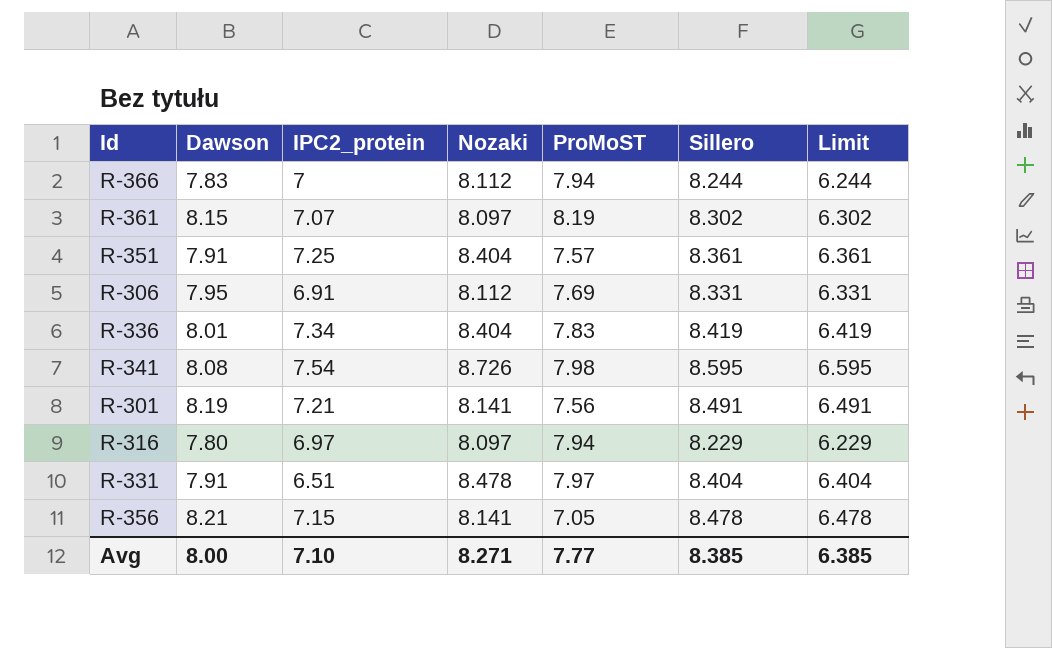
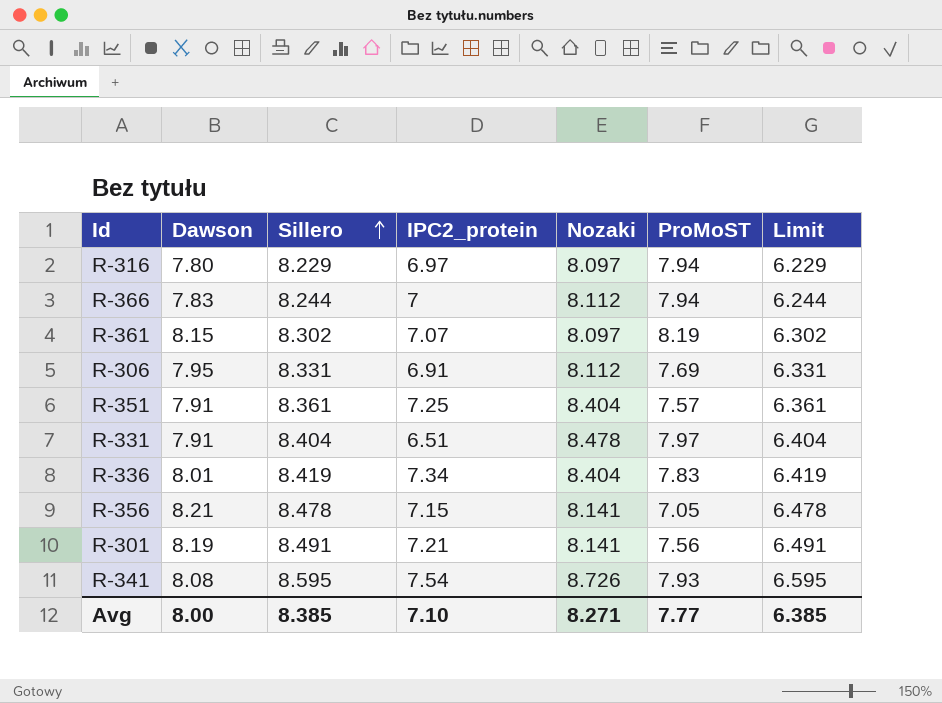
row order: none -> Sillero ascending
column Sillero | position: 6 -> 3
R-341 | ProMoST: 7.98 -> 7.93

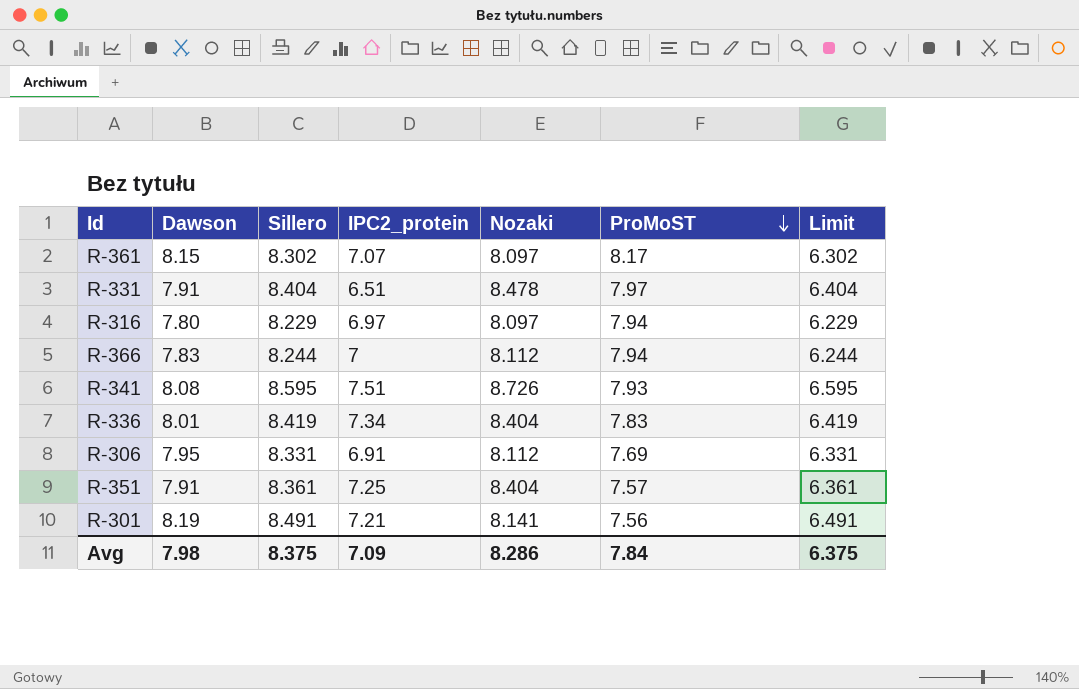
row order: Sillero ascending -> ProMoST descending
row R-356: 8.21 | 8.478 | 7.15 | 8.141 | 7.05 | 6.478 -> none
R-361 | ProMoST: 8.19 -> 8.17
R-341 | IPC2_protein: 7.54 -> 7.51
Avg | Dawson: 8.00 -> 7.98
Avg | Sillero: 8.385 -> 8.375
Avg | IPC2_protein: 7.10 -> 7.09
Avg | Nozaki: 8.271 -> 8.286
Avg | ProMoST: 7.77 -> 7.84
Avg | Limit: 6.385 -> 6.375

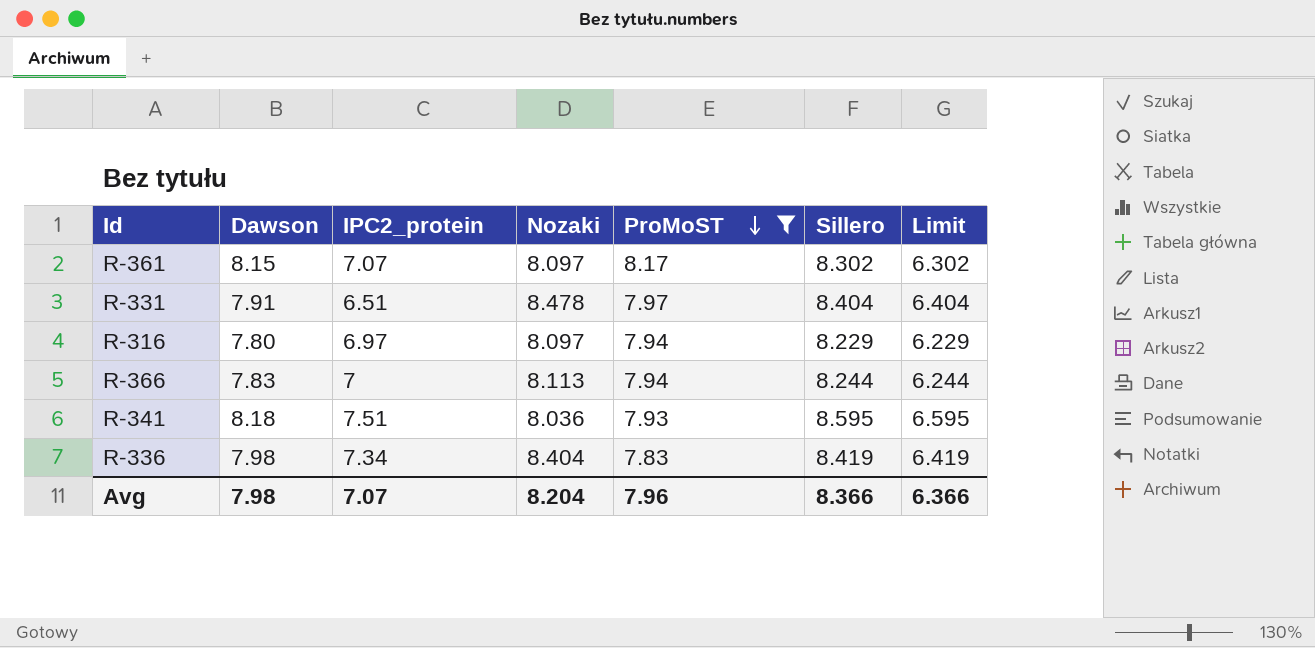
filter: none -> ProMoST >= 7.83
column Sillero | position: 3 -> 6
R-366 | Nozaki: 8.112 -> 8.113
R-341 | Dawson: 8.08 -> 8.18
R-341 | Nozaki: 8.726 -> 8.036
R-336 | Dawson: 8.01 -> 7.98
Avg | IPC2_protein: 7.09 -> 7.07
Avg | Nozaki: 8.286 -> 8.204
Avg | ProMoST: 7.84 -> 7.96
Avg | Sillero: 8.375 -> 8.366
Avg | Limit: 6.375 -> 6.366

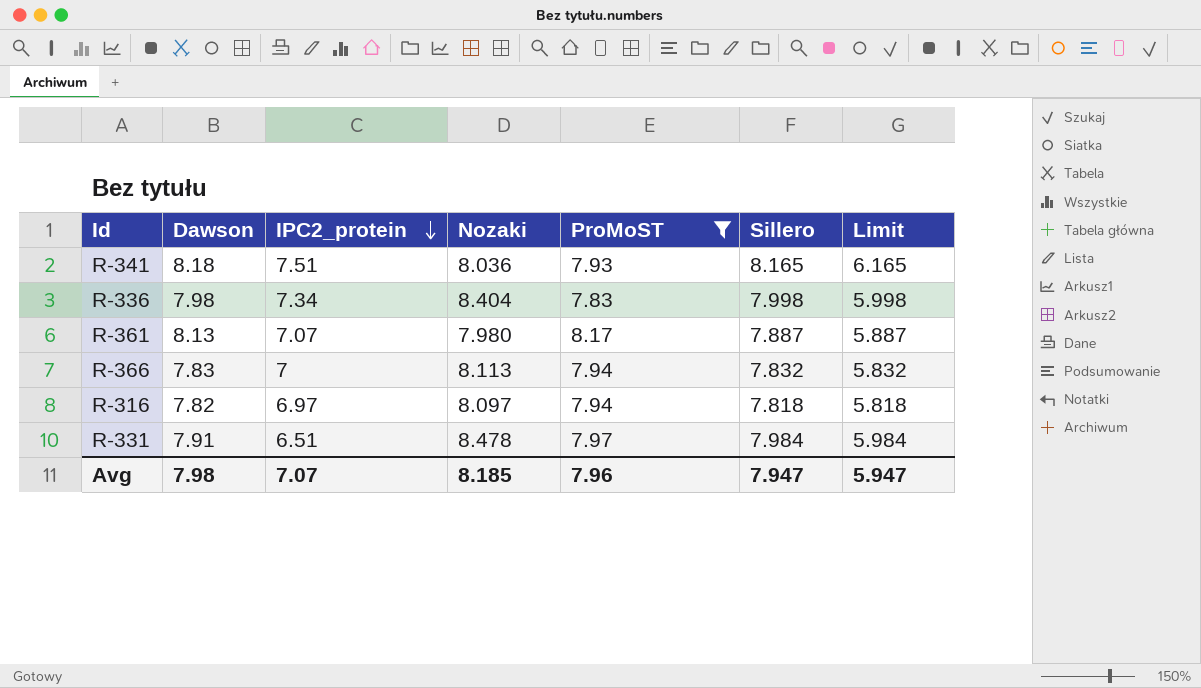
row order: ProMoST descending -> IPC2_protein descending
R-341 | Sillero: 8.595 -> 8.165
R-341 | Limit: 6.595 -> 6.165
R-336 | Sillero: 8.419 -> 7.998
R-336 | Limit: 6.419 -> 5.998
R-361 | Dawson: 8.15 -> 8.13
R-361 | Nozaki: 8.097 -> 7.980
R-361 | Sillero: 8.302 -> 7.887
R-361 | Limit: 6.302 -> 5.887
R-366 | Sillero: 8.244 -> 7.832
R-366 | Limit: 6.244 -> 5.832
R-316 | Dawson: 7.80 -> 7.82
R-316 | Sillero: 8.229 -> 7.818
R-316 | Limit: 6.229 -> 5.818
R-331 | Sillero: 8.404 -> 7.984
R-331 | Limit: 6.404 -> 5.984
Avg | Nozaki: 8.204 -> 8.185
Avg | Sillero: 8.366 -> 7.947
Avg | Limit: 6.366 -> 5.947

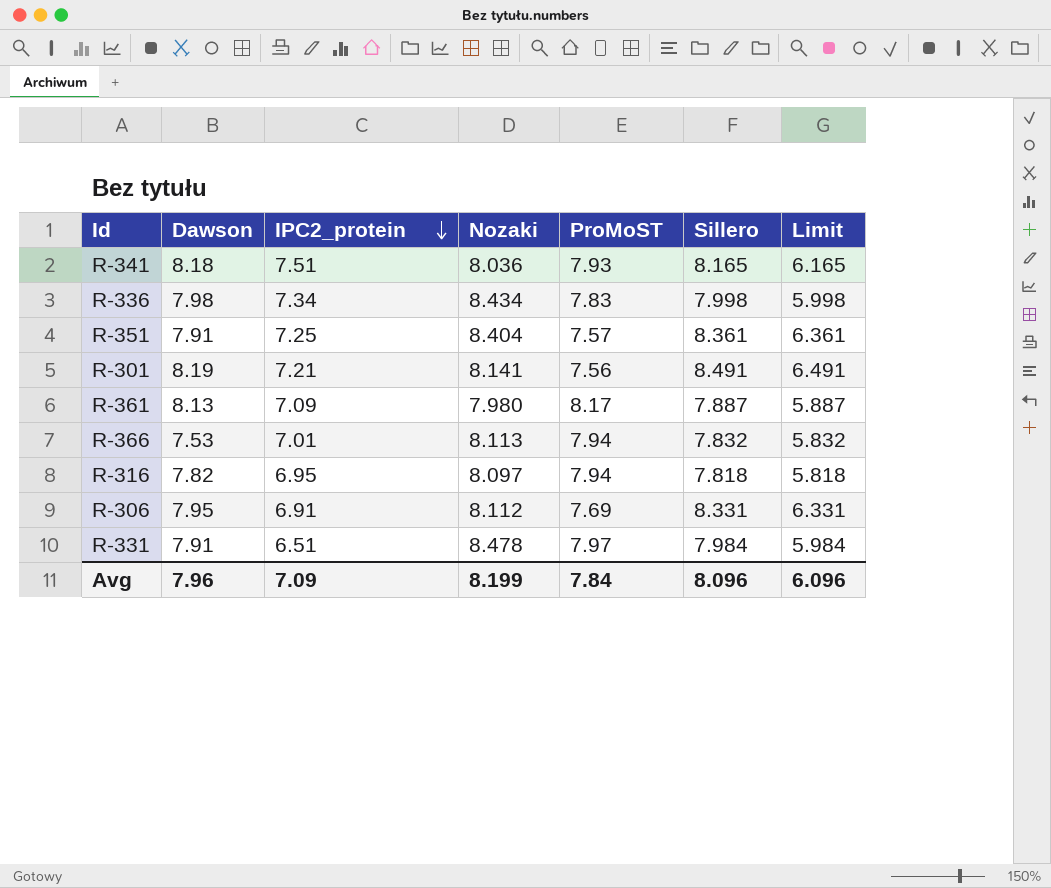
filter: ProMoST >= 7.83 -> none
R-336 | Nozaki: 8.404 -> 8.434
R-361 | IPC2_protein: 7.07 -> 7.09
R-366 | Dawson: 7.83 -> 7.53
R-366 | IPC2_protein: 7 -> 7.01
R-316 | IPC2_protein: 6.97 -> 6.95
Avg | Dawson: 7.98 -> 7.96
Avg | IPC2_protein: 7.07 -> 7.09
Avg | Nozaki: 8.185 -> 8.199
Avg | ProMoST: 7.96 -> 7.84
Avg | Sillero: 7.947 -> 8.096
Avg | Limit: 5.947 -> 6.096

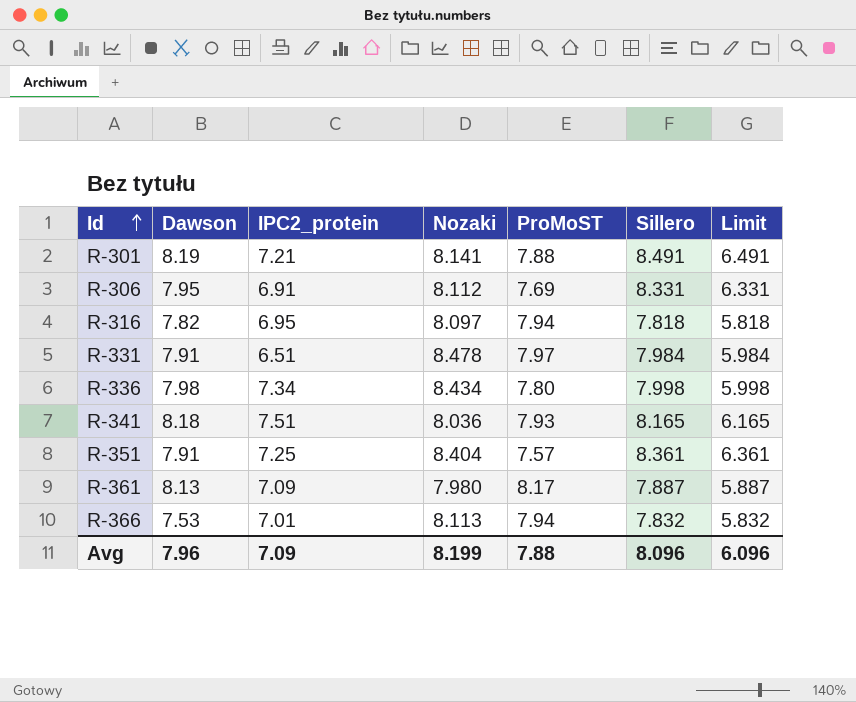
row order: IPC2_protein descending -> Id ascending
R-301 | ProMoST: 7.56 -> 7.88
R-336 | ProMoST: 7.83 -> 7.80
Avg | ProMoST: 7.84 -> 7.88

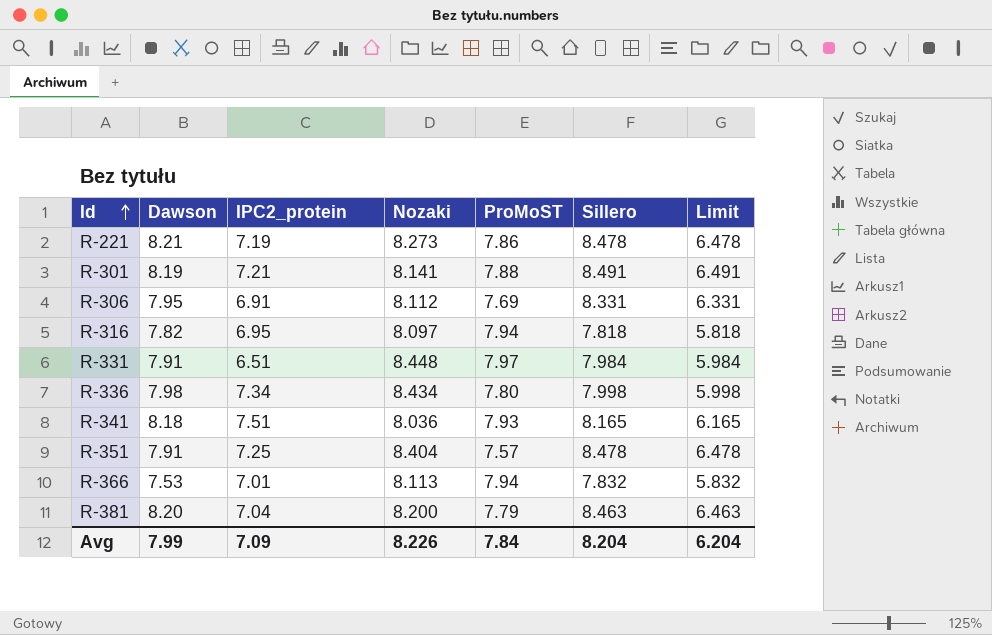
row R-361: 8.13 | 7.09 | 7.980 | 8.17 | 7.887 | 5.887 -> none
row R-221: none -> 8.21 | 7.19 | 8.273 | 7.86 | 8.478 | 6.478
R-331 | Nozaki: 8.478 -> 8.448
R-351 | Sillero: 8.361 -> 8.478
R-351 | Limit: 6.361 -> 6.478
row R-381: none -> 8.20 | 7.04 | 8.200 | 7.79 | 8.463 | 6.463
Avg | Dawson: 7.96 -> 7.99
Avg | Nozaki: 8.199 -> 8.226
Avg | ProMoST: 7.88 -> 7.84
Avg | Sillero: 8.096 -> 8.204
Avg | Limit: 6.096 -> 6.204

